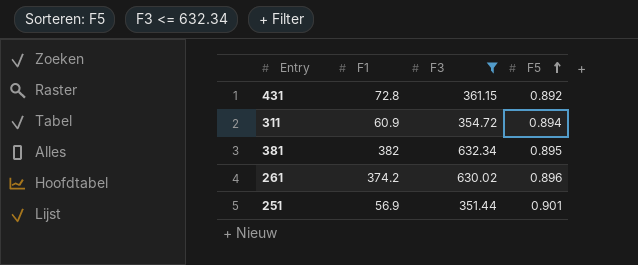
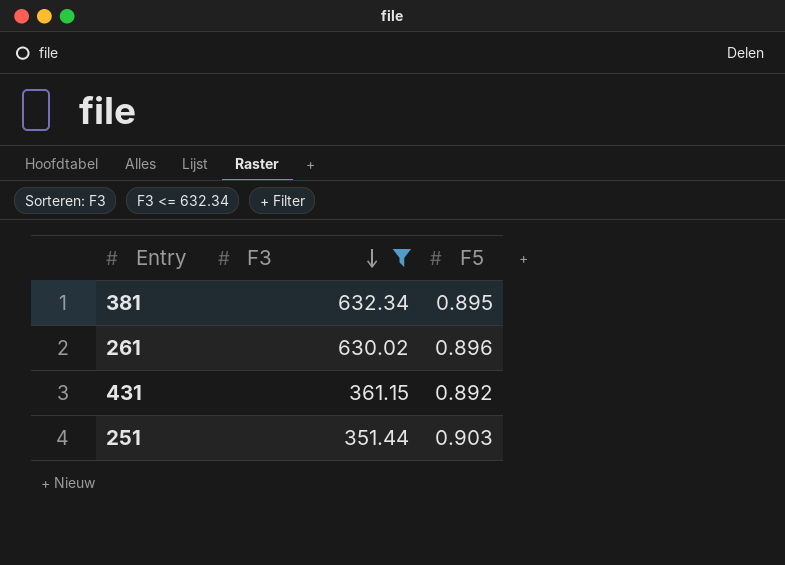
row order: F5 ascending -> F3 descending
column F1 | position: 2 -> none
row 311: 60.9 | 354.72 | 0.894 -> none
251 | F5: 0.901 -> 0.903

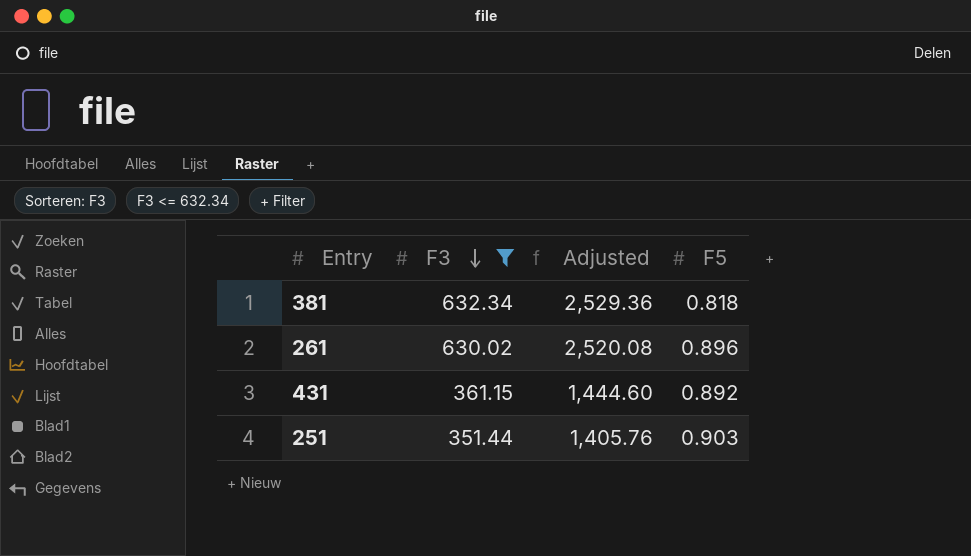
column Adjusted | formula: none -> [F3] * 4
381 | F5: 0.895 -> 0.818

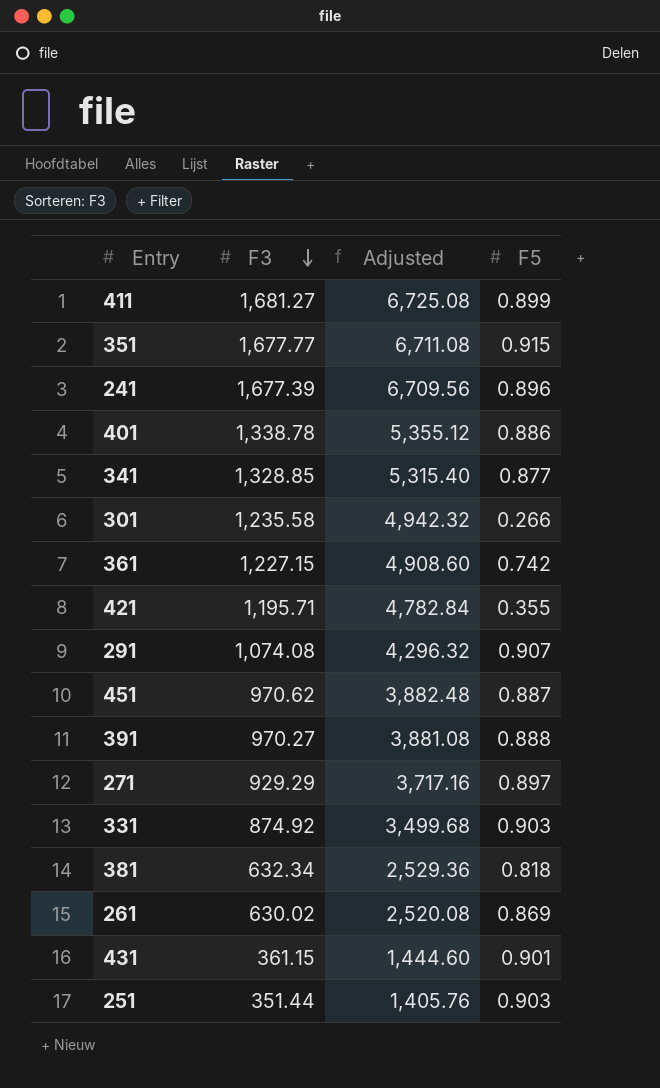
filter: F3 <= 632.34 -> none
261 | F5: 0.896 -> 0.869
431 | F5: 0.892 -> 0.901

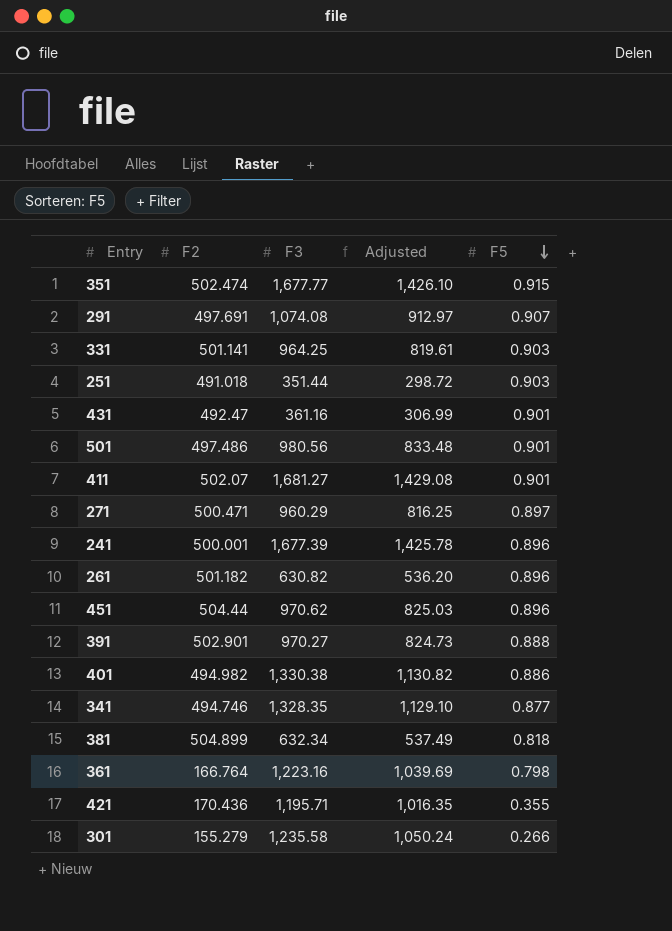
row order: F3 descending -> F5 descending
column F2 | position: none -> 2
column Adjusted | formula: [F3] * 4 -> [F3] * 0.85
331 | F3: 874.92 -> 964.25
431 | F3: 361.15 -> 361.16
row 501: none -> 497.486 | 980.56 | 833.48 | 0.901
411 | F5: 0.899 -> 0.901
271 | F3: 929.29 -> 960.29
261 | F3: 630.02 -> 630.82
261 | F5: 0.869 -> 0.896
451 | F5: 0.887 -> 0.896
401 | F3: 1,338.78 -> 1,330.38
341 | F3: 1,328.85 -> 1,328.35
361 | F3: 1,227.15 -> 1,223.16
361 | F5: 0.742 -> 0.798

